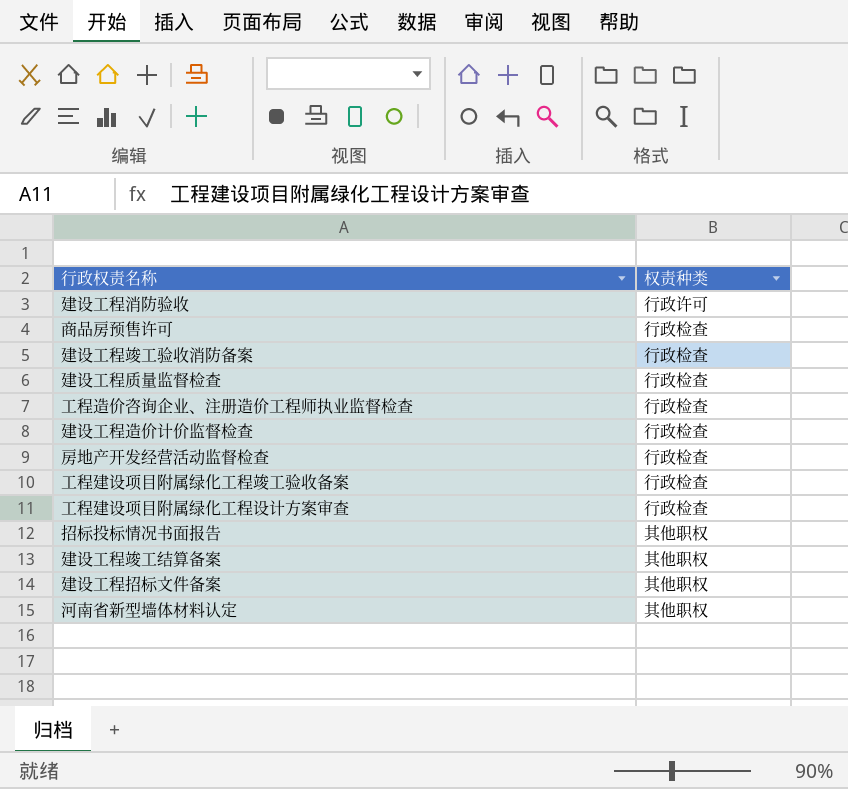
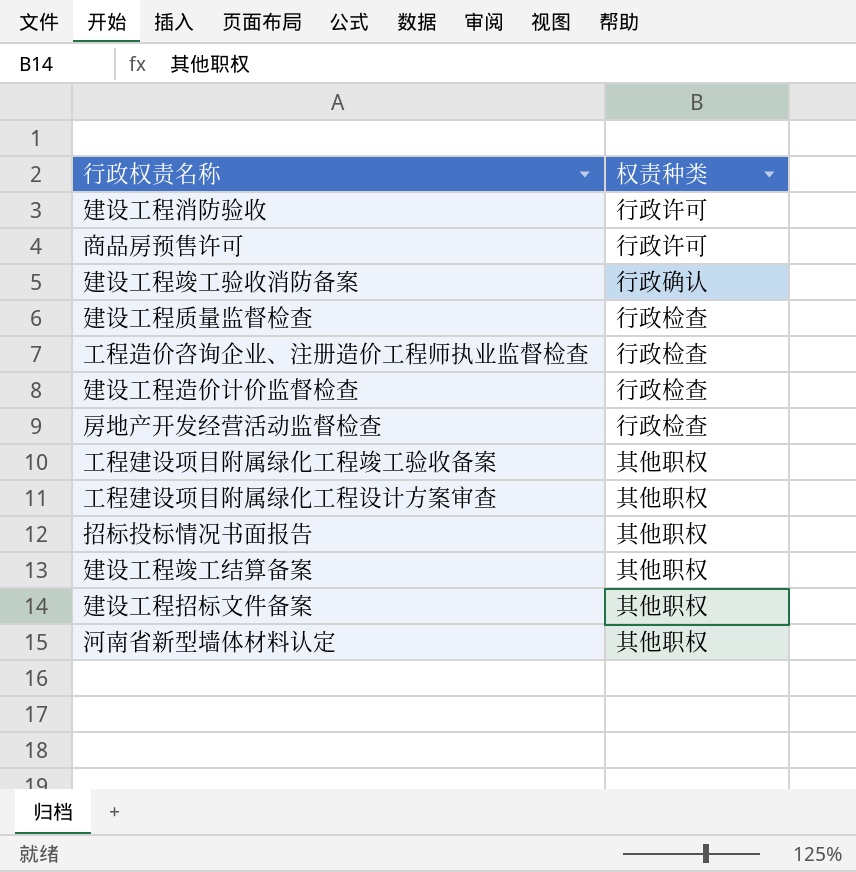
商品房预售许可 | 权责种类: 行政检查 -> 行政许可
建设工程竣工验收消防备案 | 权责种类: 行政检查 -> 行政确认
工程建设项目附属绿化工程竣工验收备案 | 权责种类: 行政检查 -> 其他职权
工程建设项目附属绿化工程设计方案审查 | 权责种类: 行政检查 -> 其他职权

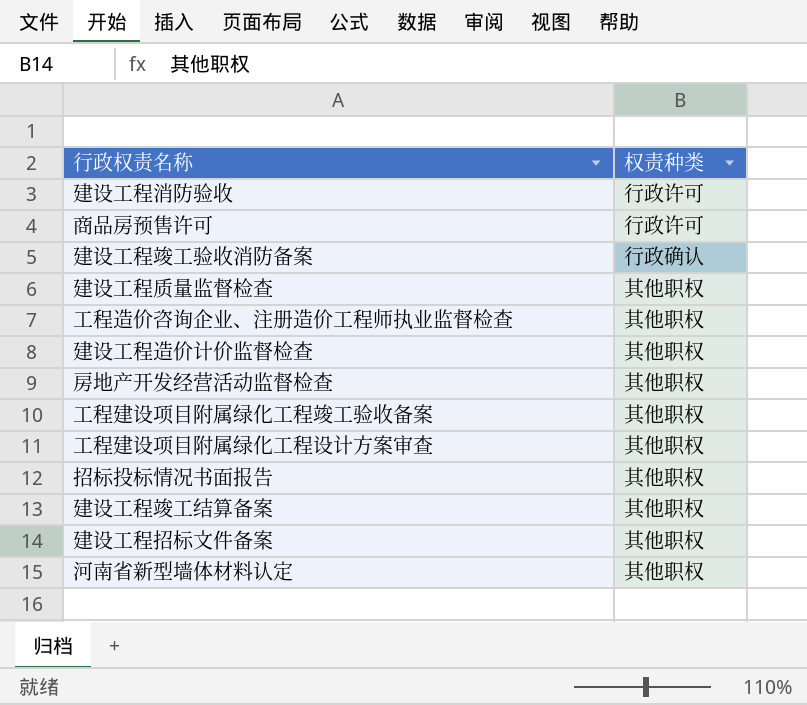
建设工程质量监督检查 | 权责种类: 行政检查 -> 其他职权
工程造价咨询企业、注册造价工程师执业监督检查 | 权责种类: 行政检查 -> 其他职权
建设工程造价计价监督检查 | 权责种类: 行政检查 -> 其他职权
房地产开发经营活动监督检查 | 权责种类: 行政检查 -> 其他职权

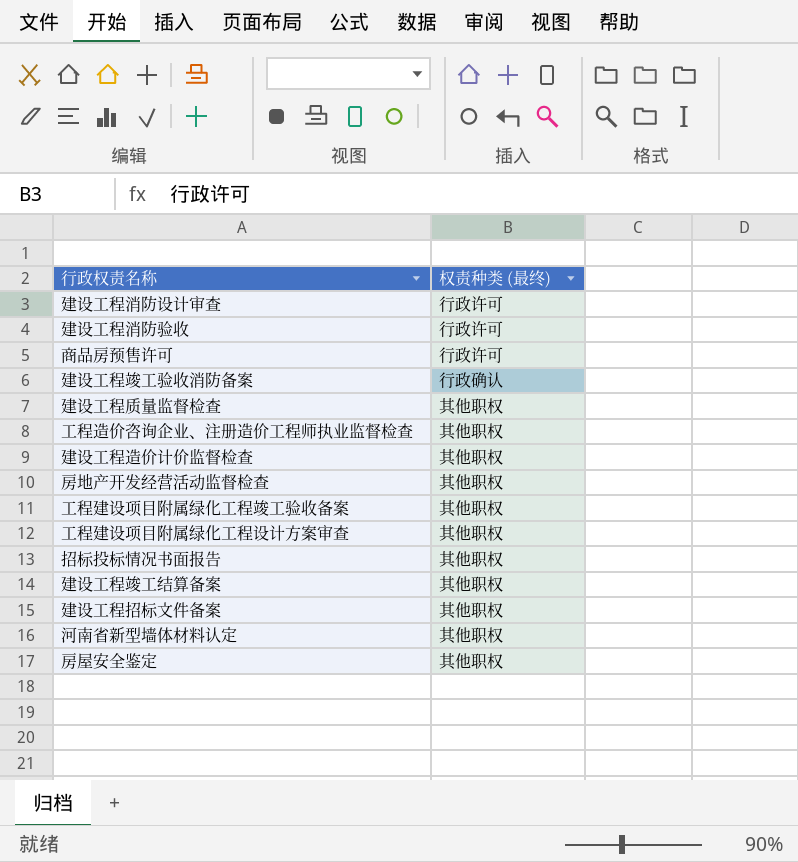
column name: 权责种类 -> 权责种类 (最终)
row 建设工程消防设计审查: none -> 行政许可
row 房屋安全鉴定: none -> 其他职权

